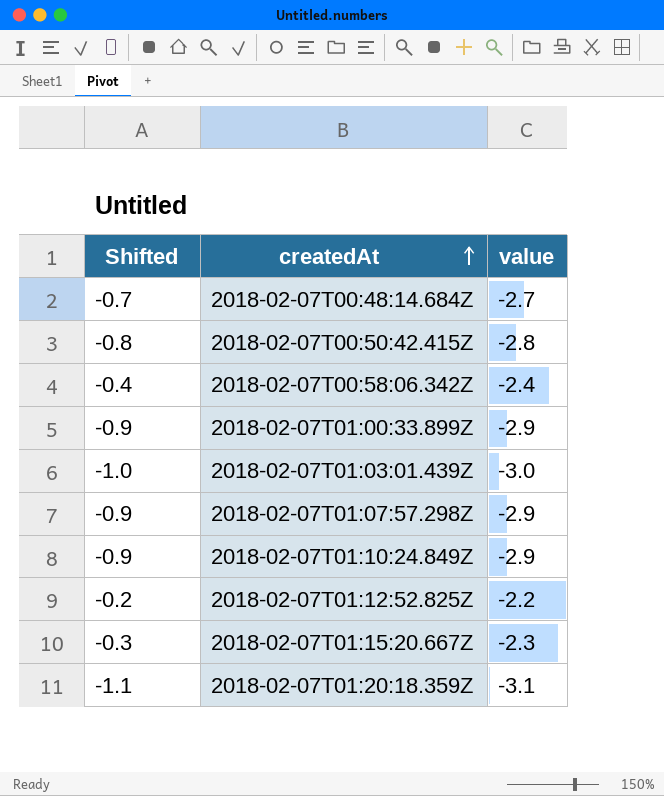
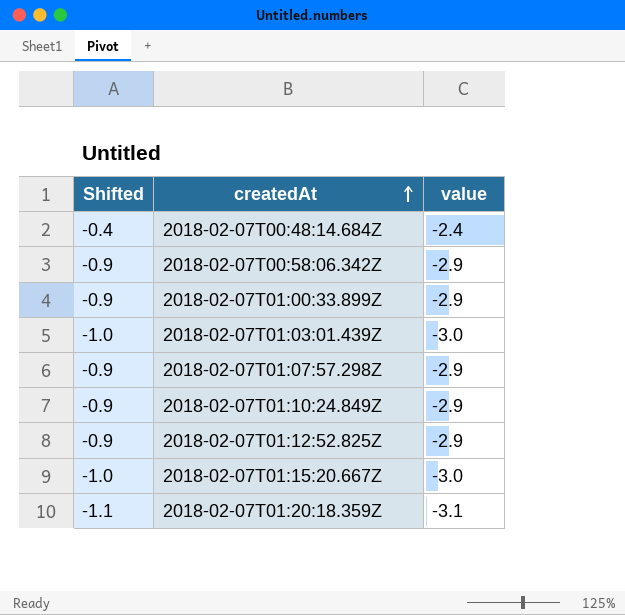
row 2018-02-07T00:50:42.415Z: -0.8 | -2.8 -> none
2018-02-07T00:48:14.684Z | Shifted: -0.7 -> -0.4
2018-02-07T00:48:14.684Z | value: -2.7 -> -2.4
2018-02-07T00:58:06.342Z | Shifted: -0.4 -> -0.9
2018-02-07T00:58:06.342Z | value: -2.4 -> -2.9
2018-02-07T01:12:52.825Z | Shifted: -0.2 -> -0.9
2018-02-07T01:12:52.825Z | value: -2.2 -> -2.9
2018-02-07T01:15:20.667Z | Shifted: -0.3 -> -1.0
2018-02-07T01:15:20.667Z | value: -2.3 -> -3.0

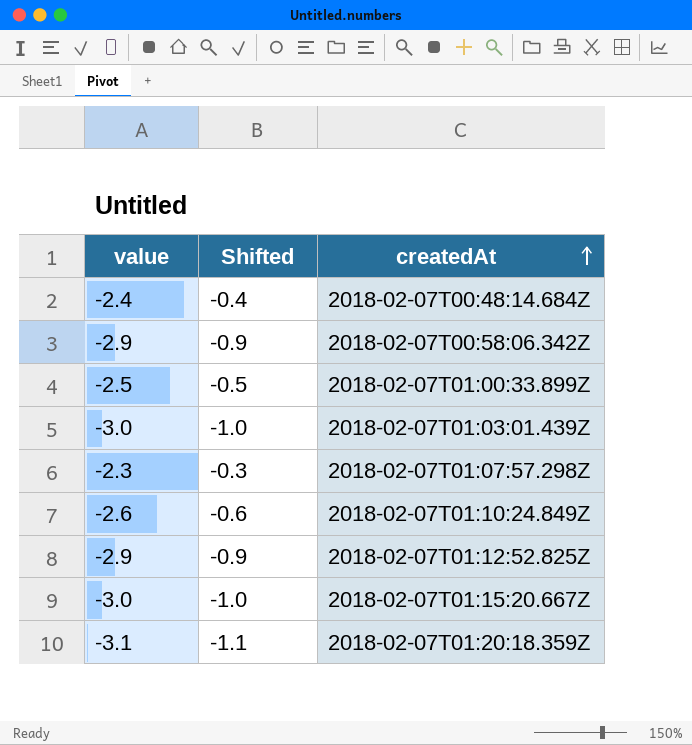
column value | position: 3 -> 1
2018-02-07T01:00:33.899Z | value: -2.9 -> -2.5
2018-02-07T01:00:33.899Z | Shifted: -0.9 -> -0.5
2018-02-07T01:07:57.298Z | value: -2.9 -> -2.3
2018-02-07T01:07:57.298Z | Shifted: -0.9 -> -0.3
2018-02-07T01:10:24.849Z | value: -2.9 -> -2.6
2018-02-07T01:10:24.849Z | Shifted: -0.9 -> -0.6

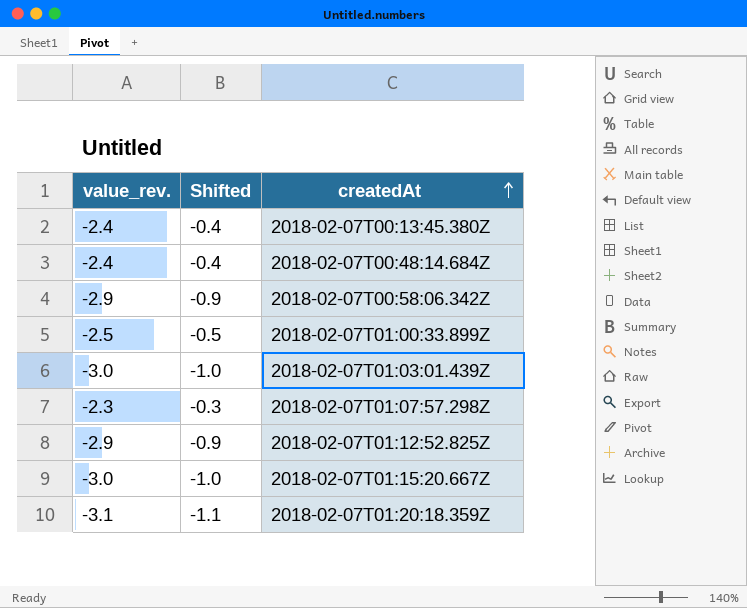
column name: value -> value_rev.
row 2018-02-07T01:10:24.849Z: -2.6 | -0.6 -> none
row 2018-02-07T00:13:45.380Z: none -> -2.4 | -0.4

